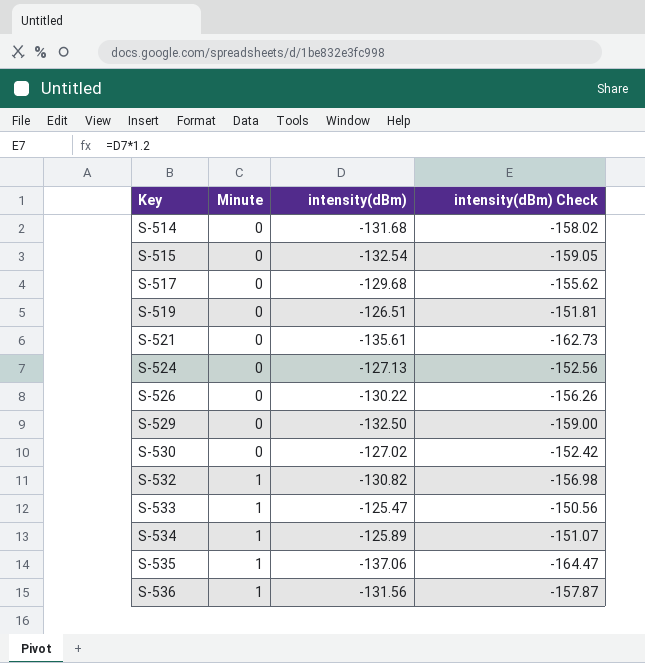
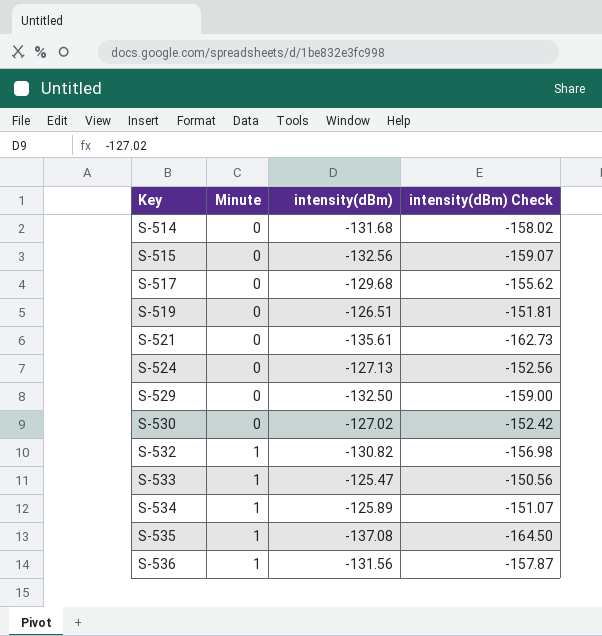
row S-526: 0 | -130.22 | -156.26 -> none
S-515 | intensity(dBm): -132.54 -> -132.56
S-515 | intensity(dBm) Check: -159.05 -> -159.07
S-535 | intensity(dBm): -137.06 -> -137.08
S-535 | intensity(dBm) Check: -164.47 -> -164.50

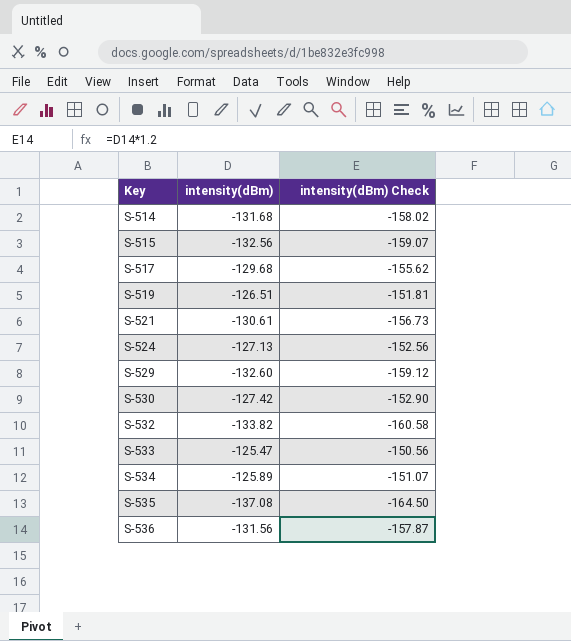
column Minute | position: 2 -> none
S-521 | intensity(dBm): -135.61 -> -130.61
S-521 | intensity(dBm) Check: -162.73 -> -156.73
S-529 | intensity(dBm): -132.50 -> -132.60
S-529 | intensity(dBm) Check: -159.00 -> -159.12
S-530 | intensity(dBm): -127.02 -> -127.42
S-530 | intensity(dBm) Check: -152.42 -> -152.90
S-532 | intensity(dBm): -130.82 -> -133.82
S-532 | intensity(dBm) Check: -156.98 -> -160.58

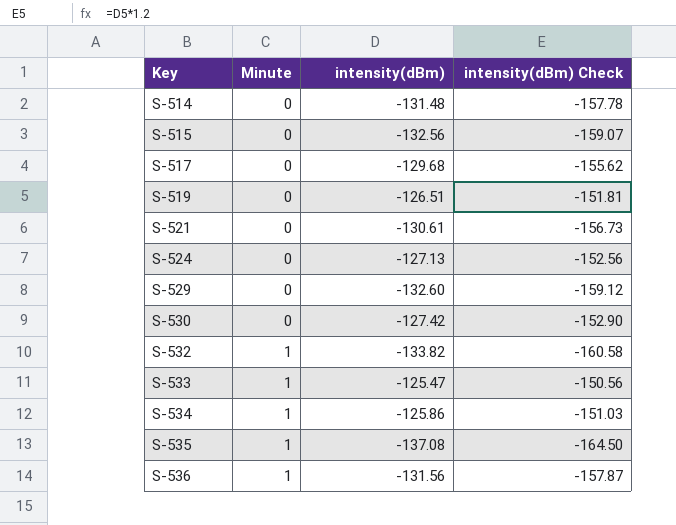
column Minute | position: none -> 2
S-514 | intensity(dBm): -131.68 -> -131.48
S-514 | intensity(dBm) Check: -158.02 -> -157.78
S-534 | intensity(dBm): -125.89 -> -125.86
S-534 | intensity(dBm) Check: -151.07 -> -151.03

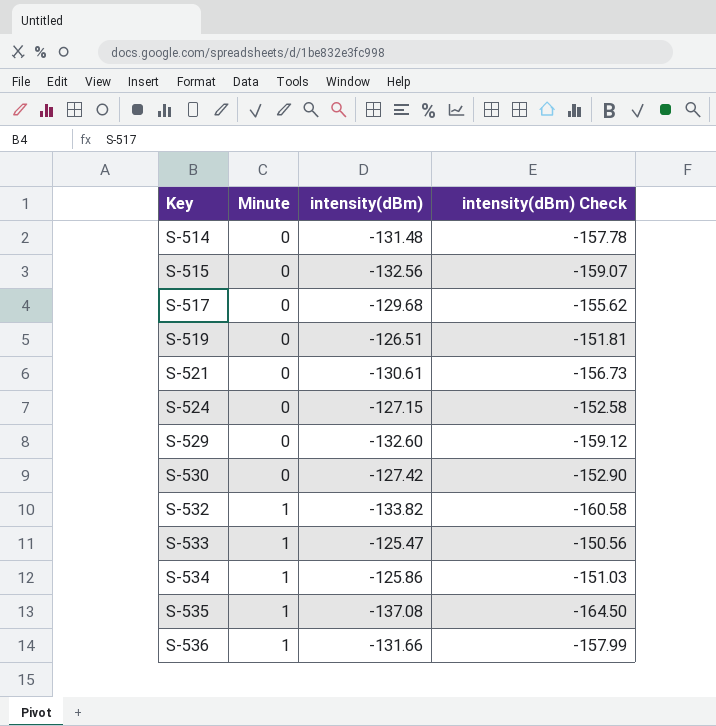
S-524 | intensity(dBm): -127.13 -> -127.15
S-524 | intensity(dBm) Check: -152.56 -> -152.58
S-536 | intensity(dBm): -131.56 -> -131.66
S-536 | intensity(dBm) Check: -157.87 -> -157.99

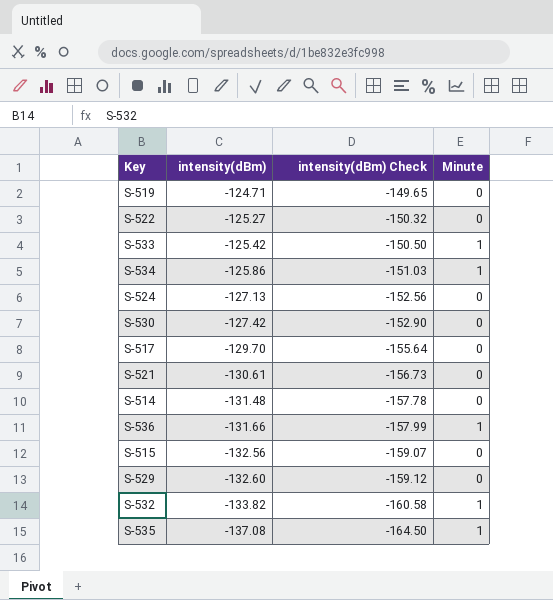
row order: Key ascending -> intensity(dBm) descending
column Minute | position: 2 -> 4
S-519 | intensity(dBm): -126.51 -> -124.71
S-519 | intensity(dBm) Check: -151.81 -> -149.65
row S-522: none -> -125.27 | -150.32 | 0
S-533 | intensity(dBm): -125.47 -> -125.42
S-533 | intensity(dBm) Check: -150.56 -> -150.50
S-524 | intensity(dBm): -127.15 -> -127.13
S-524 | intensity(dBm) Check: -152.58 -> -152.56
S-517 | intensity(dBm): -129.68 -> -129.70
S-517 | intensity(dBm) Check: -155.62 -> -155.64

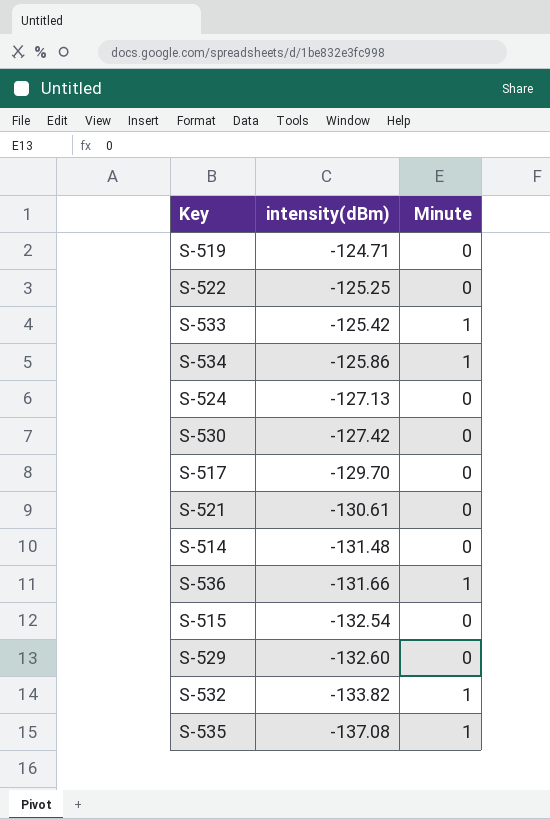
column intensity(dBm) Check | formula: [intensity(dBm)] * 1.2 -> none
S-522 | intensity(dBm): -125.27 -> -125.25
S-515 | intensity(dBm): -132.56 -> -132.54

